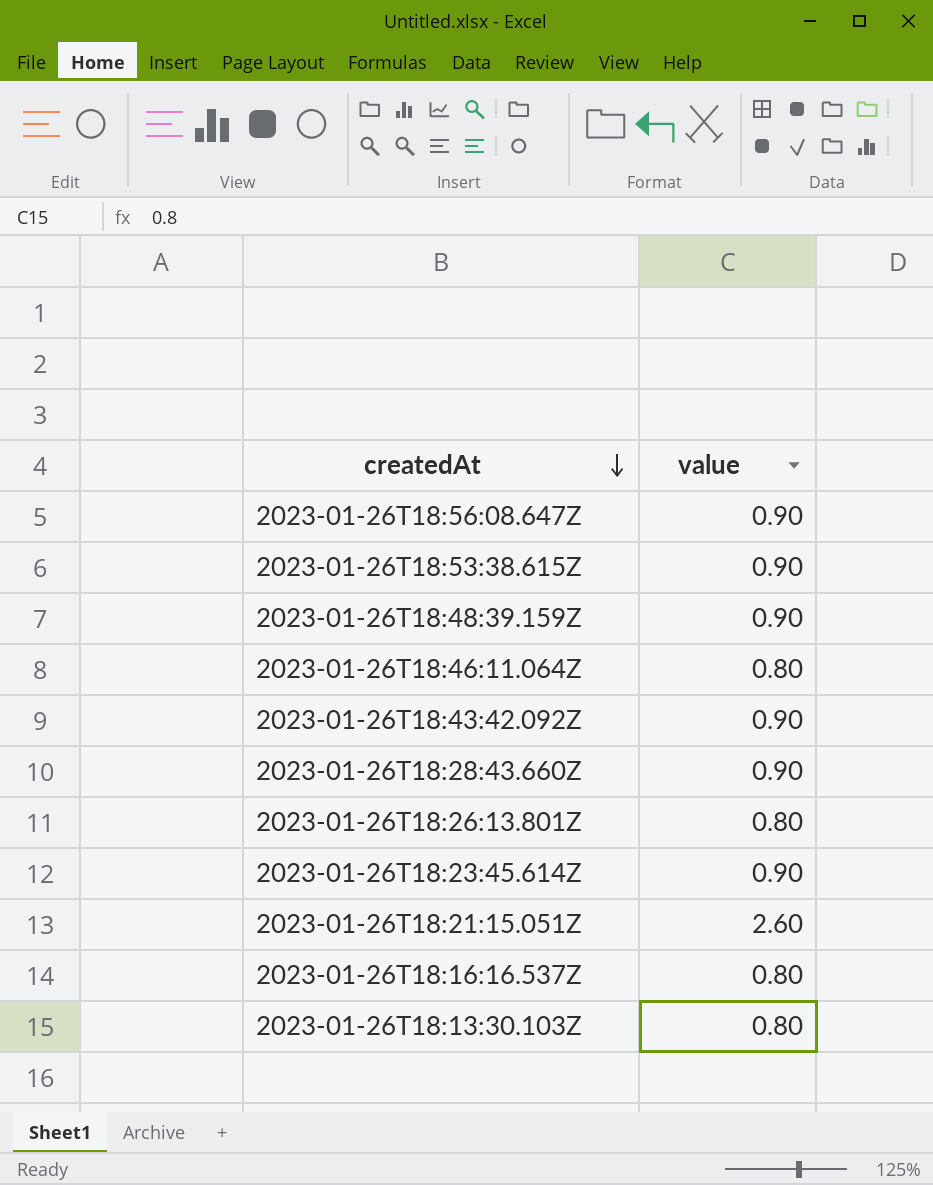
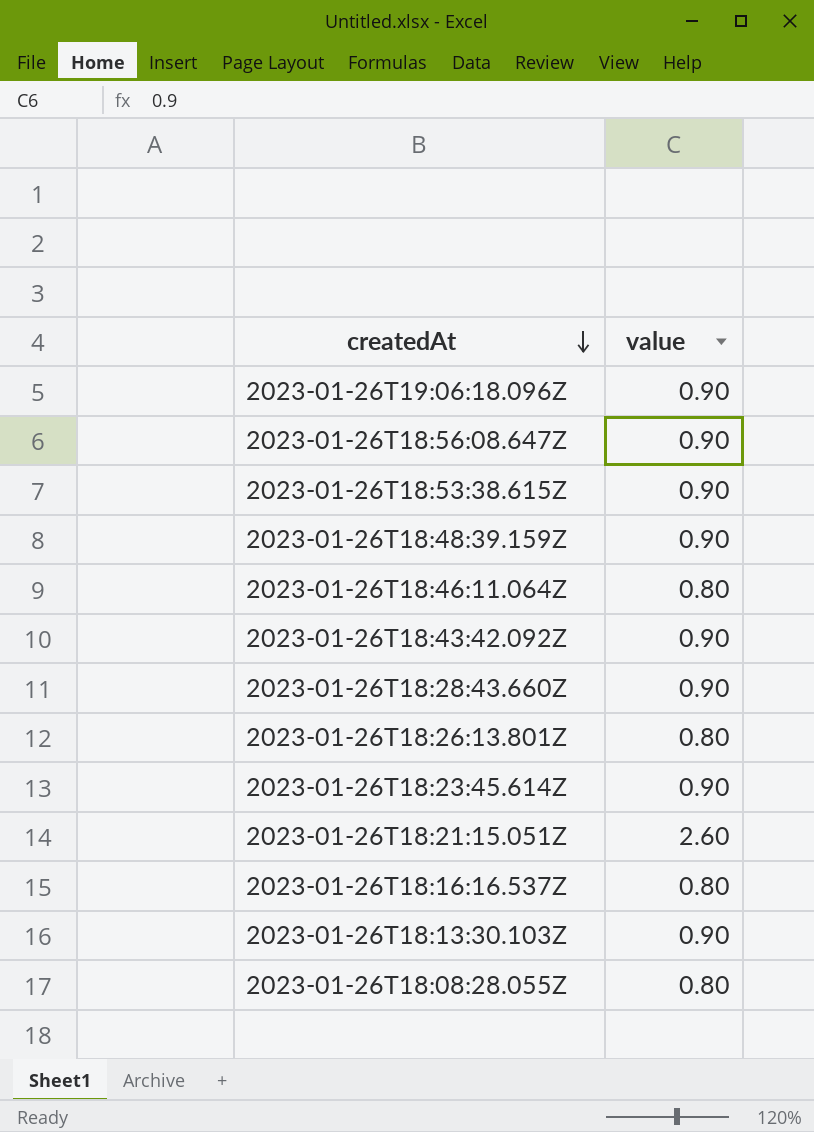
row 2023-01-26T19:06:18.096Z: none -> 0.90
2023-01-26T18:13:30.103Z | value: 0.80 -> 0.90
row 2023-01-26T18:08:28.055Z: none -> 0.80

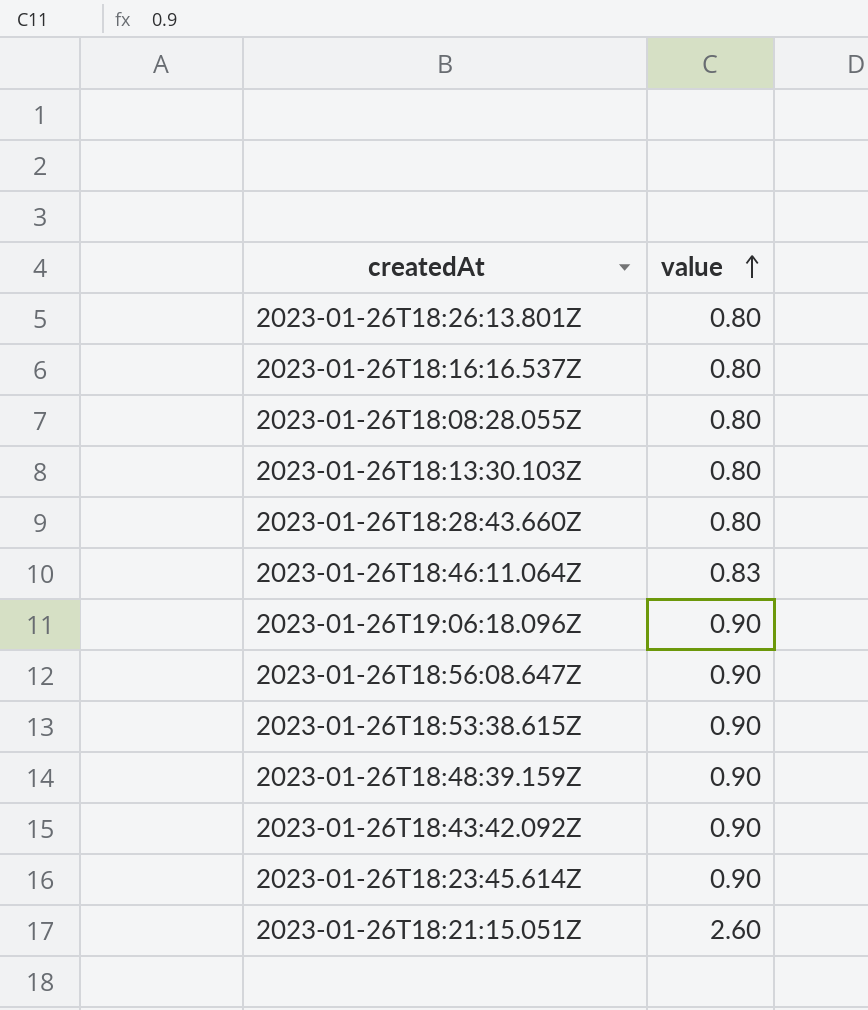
row order: createdAt descending -> value ascending
2023-01-26T18:13:30.103Z | value: 0.90 -> 0.80
2023-01-26T18:28:43.660Z | value: 0.90 -> 0.80
2023-01-26T18:46:11.064Z | value: 0.80 -> 0.83

